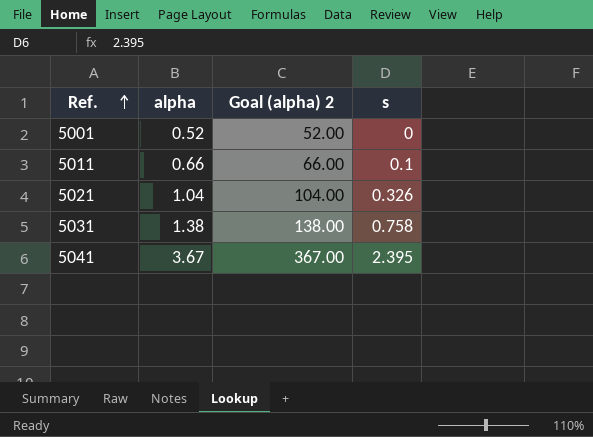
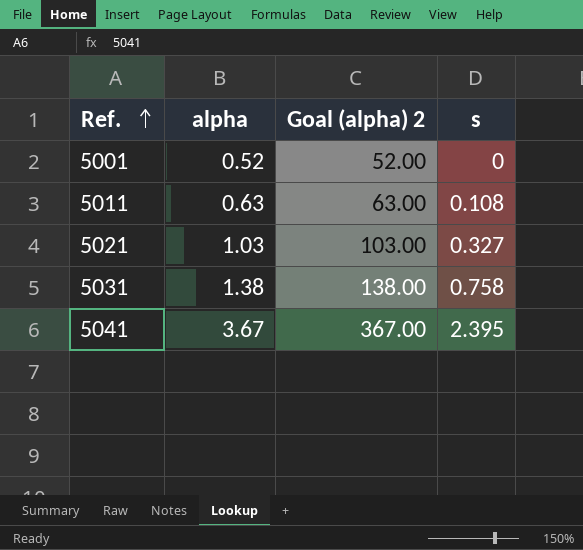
5011 | alpha: 0.66 -> 0.63
5011 | Goal (alpha) 2: 66.00 -> 63.00
5011 | s: 0.1 -> 0.108
5021 | alpha: 1.04 -> 1.03
5021 | Goal (alpha) 2: 104.00 -> 103.00
5021 | s: 0.326 -> 0.327

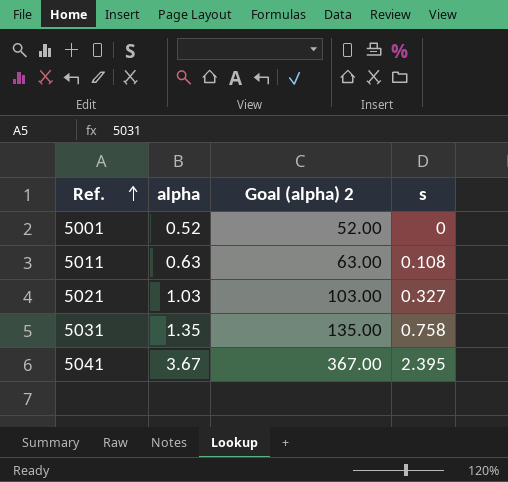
5031 | alpha: 1.38 -> 1.35
5031 | Goal (alpha) 2: 138.00 -> 135.00

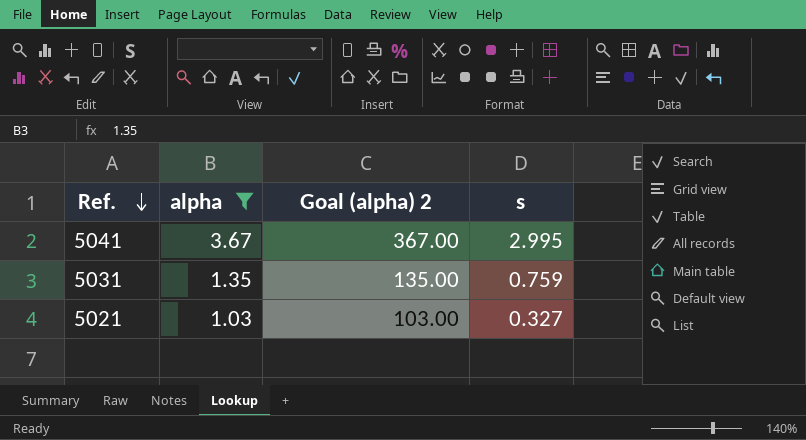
filter: none -> alpha >= 1.03
row order: Ref. ascending -> Ref. descending
5041 | s: 2.395 -> 2.995
5031 | s: 0.758 -> 0.759

